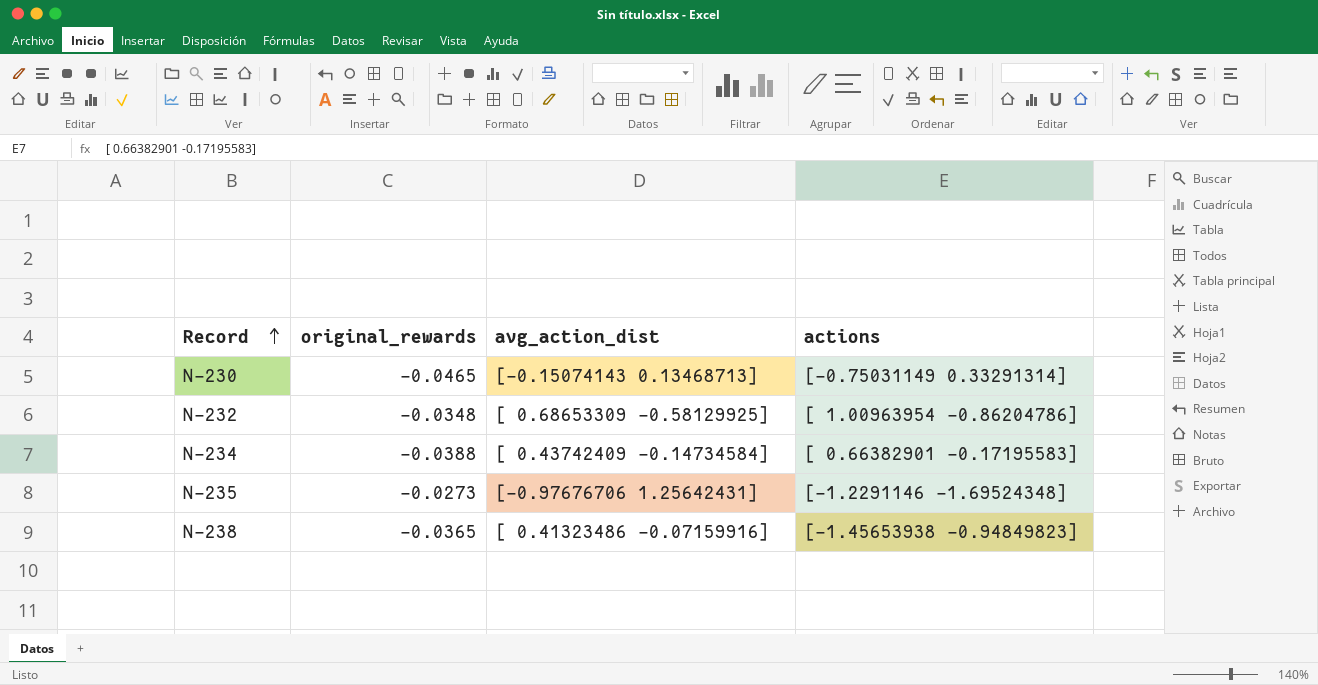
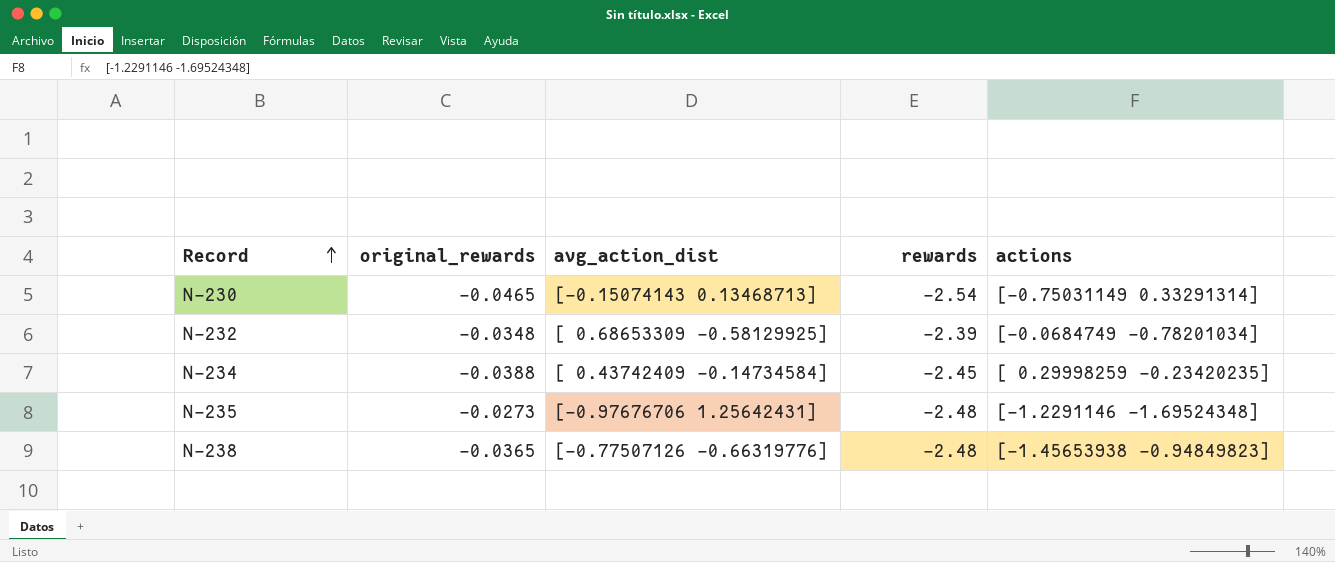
column rewards | position: none -> 4
N-232 | actions: [ 1.00963954 -0.86204786] -> [-0.0684749 -0.78201034]
N-234 | actions: [ 0.66382901 -0.17195583] -> [ 0.29998259 -0.23420235]
N-238 | avg_action_dist: [ 0.41323486 -0.07159916] -> [-0.77507126 -0.66319776]

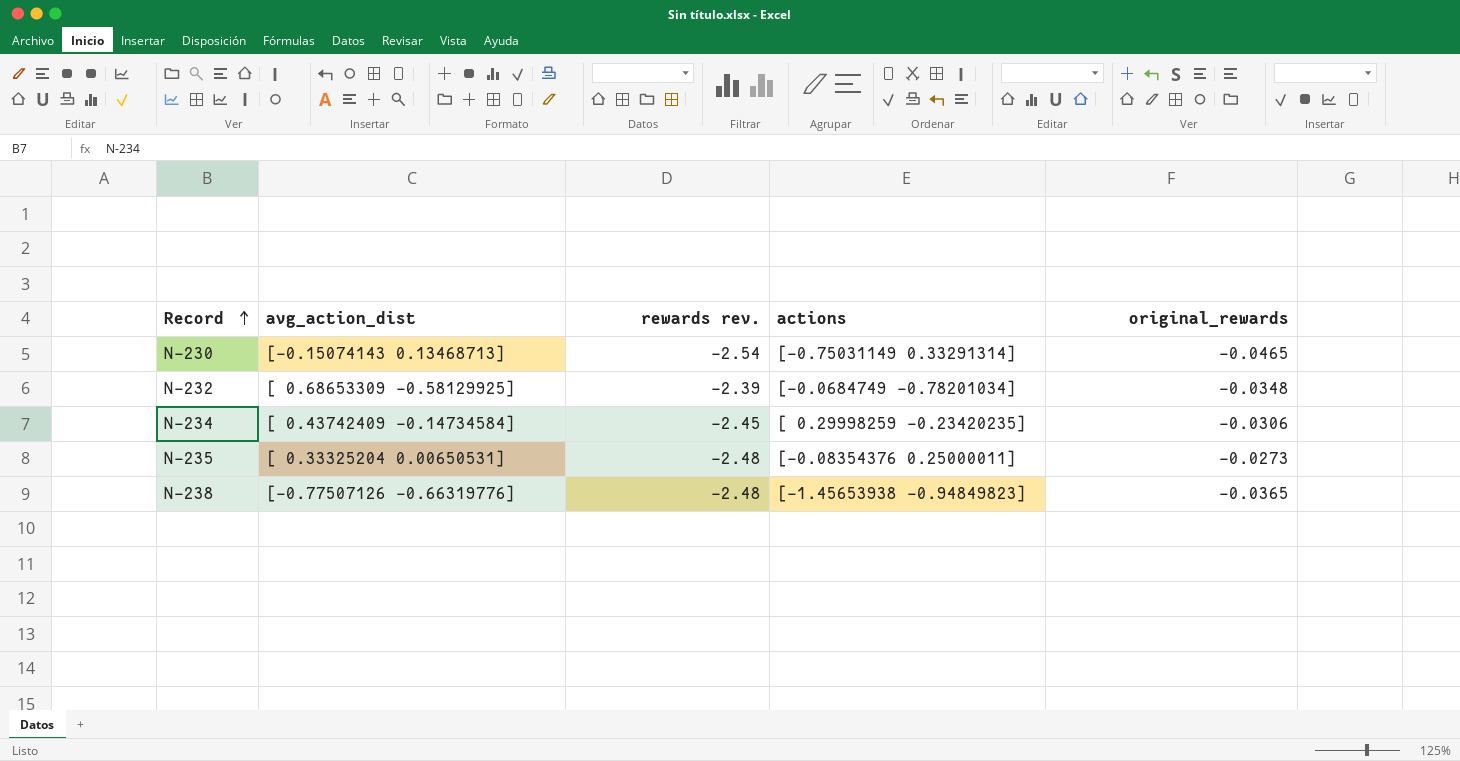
column name: rewards -> rewards rev.
column original_rewards | position: 2 -> 5
N-234 | original_rewards: -0.0388 -> -0.0306
N-235 | avg_action_dist: [-0.97676706 1.25642431] -> [ 0.33325204 0.00650531]
N-235 | actions: [-1.2291146 -1.69524348] -> [-0.08354376 0.25000011]

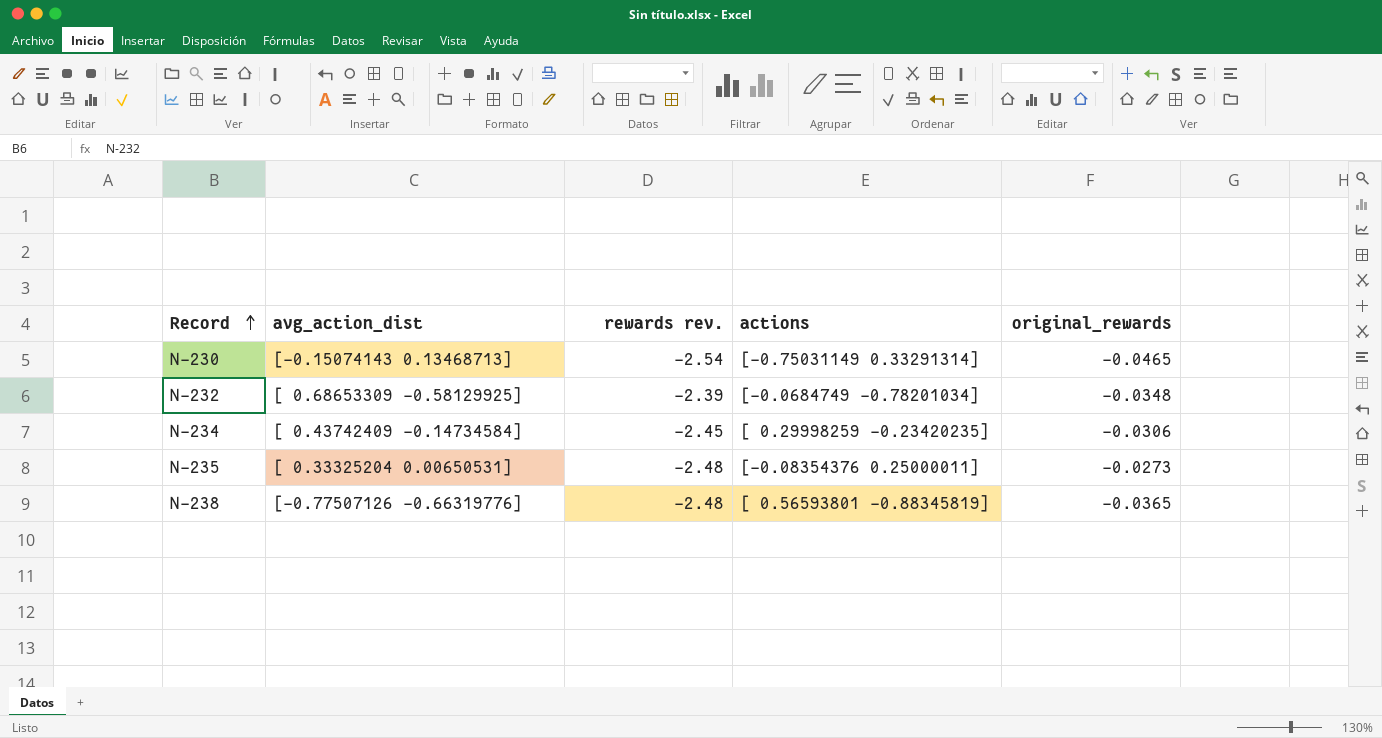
N-238 | actions: [-1.45653938 -0.94849823] -> [ 0.56593801 -0.88345819]

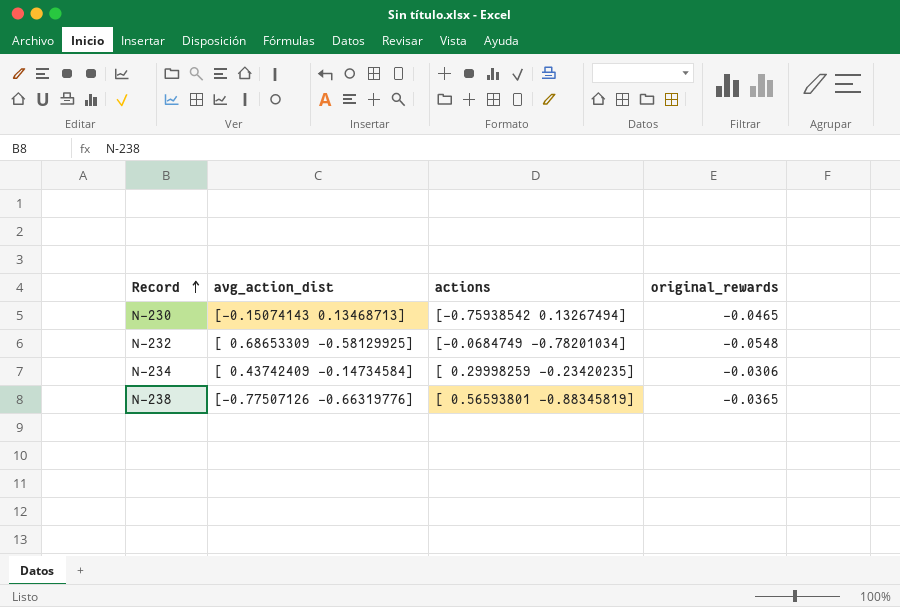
column rewards rev. | position: 3 -> none
row N-235: [ 0.33325204 0.00650531] | -2.48 | [-0.08354376 0.25000011] | -0.0273 -> none
N-230 | actions: [-0.75031149 0.33291314] -> [-0.75938542 0.13267494]
N-232 | original_rewards: -0.0348 -> -0.0548

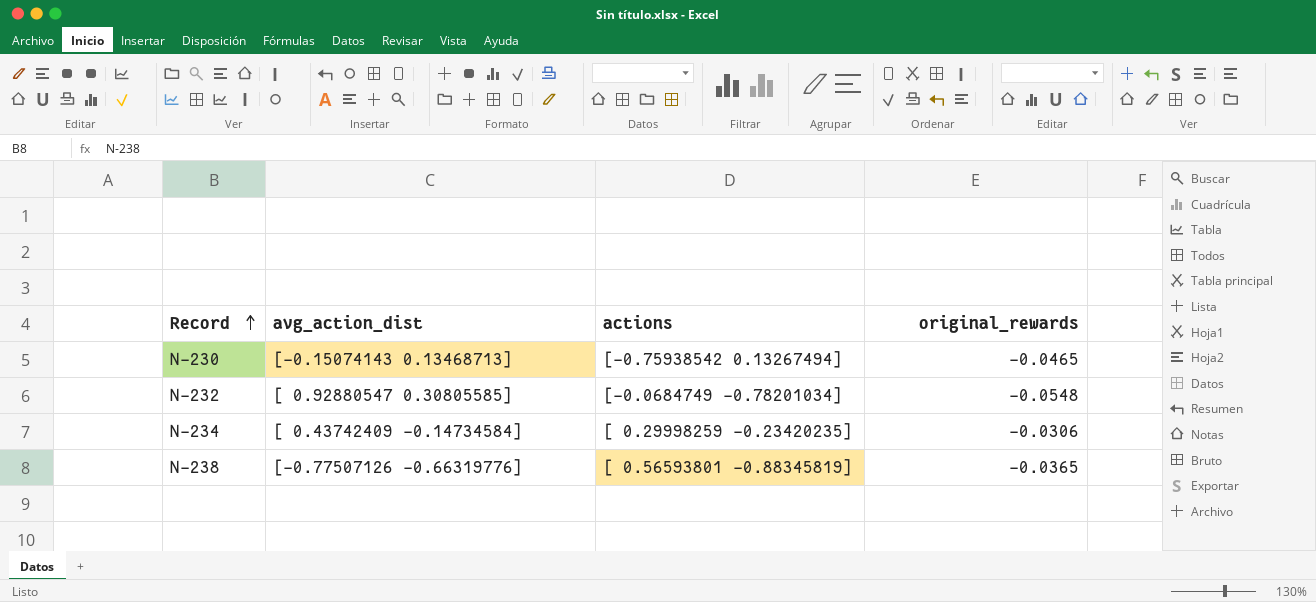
N-232 | avg_action_dist: [ 0.68653309 -0.58129925] -> [ 0.92880547 0.30805585]

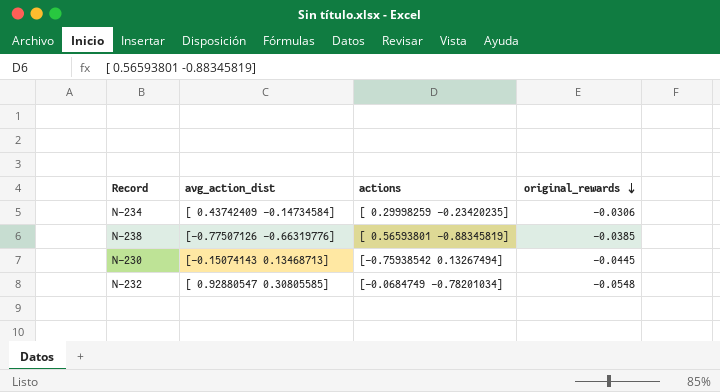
row order: Record ascending -> original_rewards descending
N-238 | original_rewards: -0.0365 -> -0.0385
N-230 | original_rewards: -0.0465 -> -0.0445

